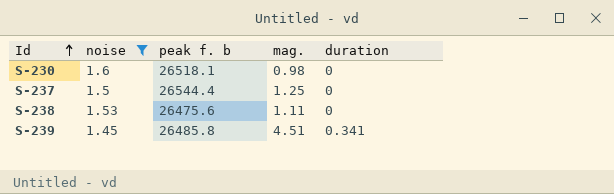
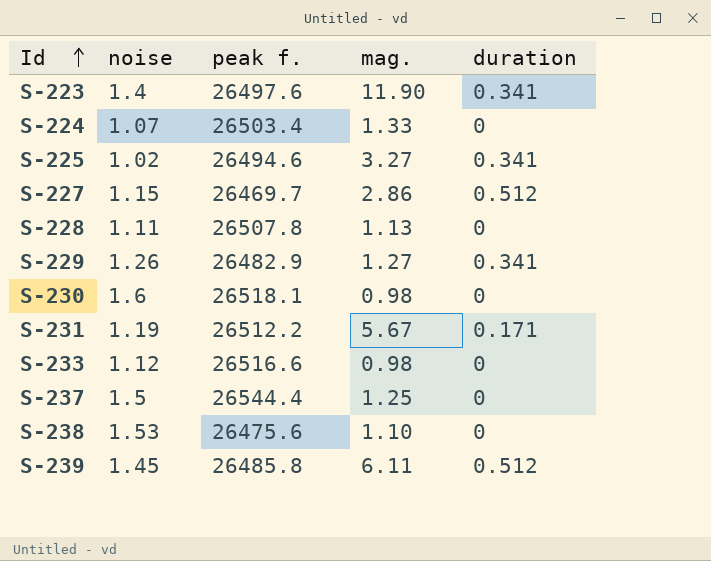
filter: noise >= 1.45 -> none
column name: peak f. b -> peak f.
S-238 | mag.: 1.11 -> 1.10
S-239 | mag.: 4.51 -> 6.11
S-239 | duration: 0.341 -> 0.512

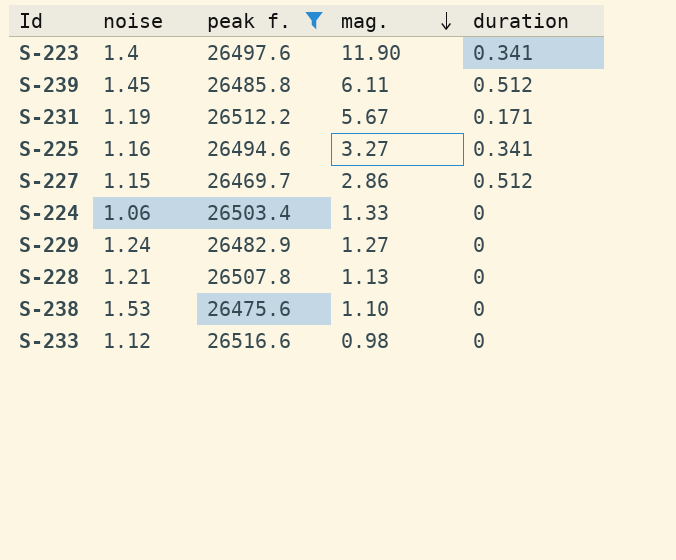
filter: none -> peak f. <= 26516.6
row order: Id ascending -> mag. descending
S-225 | noise: 1.02 -> 1.16
S-224 | noise: 1.07 -> 1.06
S-229 | noise: 1.26 -> 1.24
S-229 | duration: 0.341 -> 0
S-228 | noise: 1.11 -> 1.21

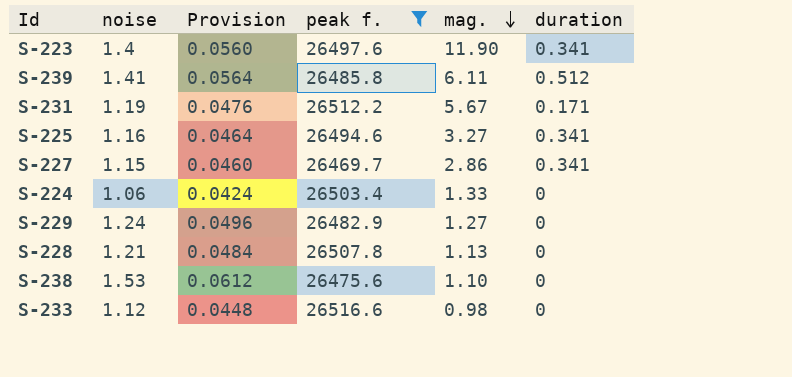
column Provision | formula: none -> [noise] * 0.04
S-239 | noise: 1.45 -> 1.41
S-227 | duration: 0.512 -> 0.341

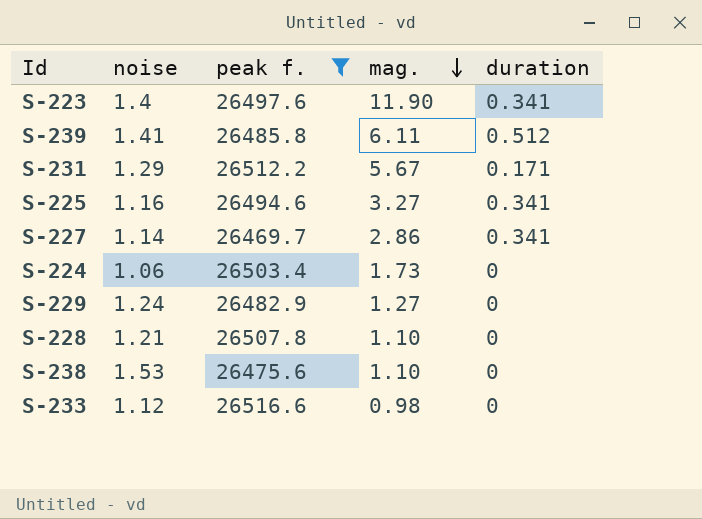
column Provision | formula: [noise] * 0.04 -> none
S-231 | noise: 1.19 -> 1.29
S-227 | noise: 1.15 -> 1.14
S-224 | mag.: 1.33 -> 1.73
S-228 | mag.: 1.13 -> 1.10

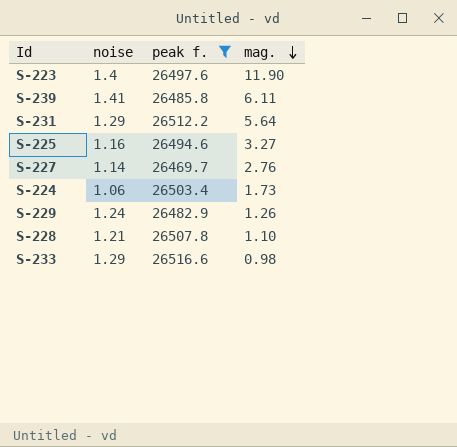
column duration | position: 5 -> none
row S-238: 1.53 | 26475.6 | 1.10 | 0 -> none
S-231 | mag.: 5.67 -> 5.64
S-227 | mag.: 2.86 -> 2.76
S-229 | mag.: 1.27 -> 1.26
S-233 | noise: 1.12 -> 1.29

